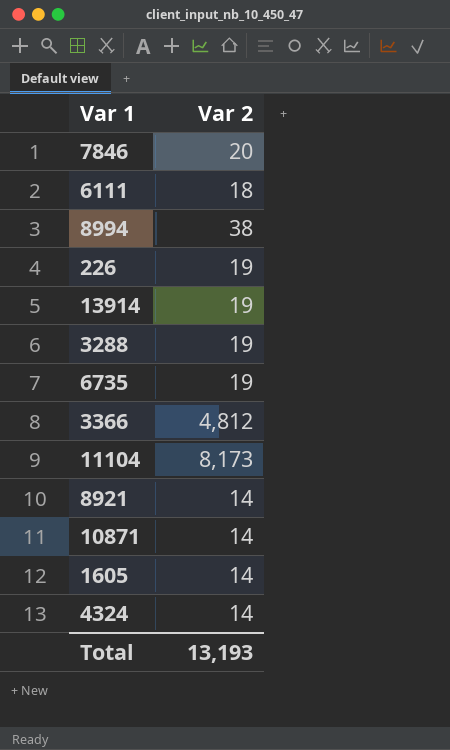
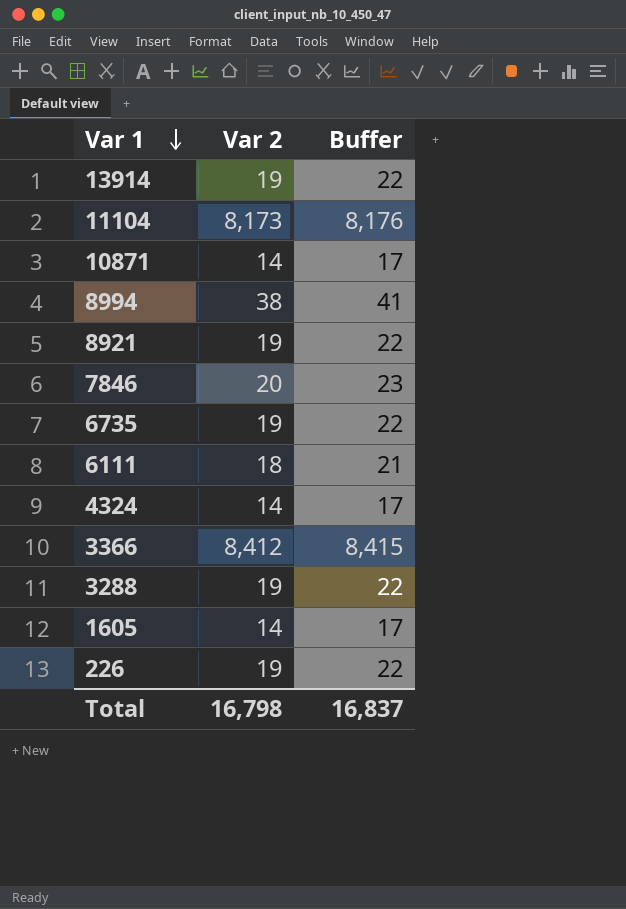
row order: none -> Var 1 descending
column Buffer | formula: none -> [Var 2] + 3
8921 | Var 2: 14 -> 19
3366 | Var 2: 4,812 -> 8,412
Total | Var 2: 13,193 -> 16,798

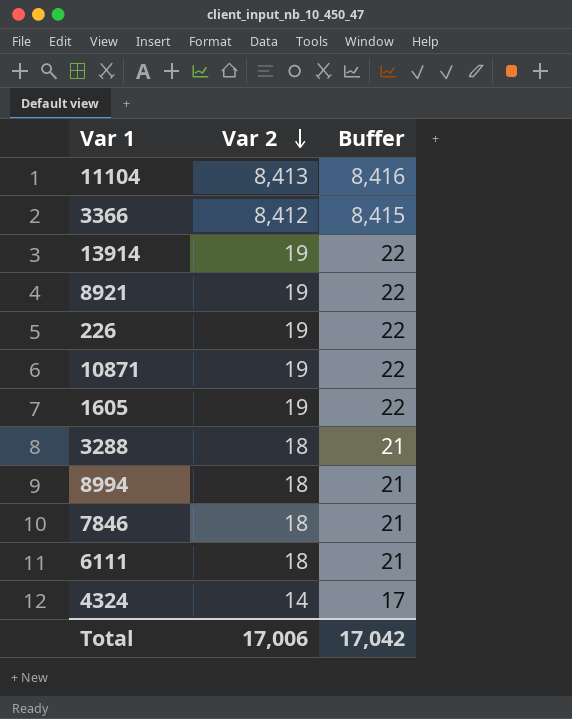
row order: Var 1 descending -> Var 2 descending
row 6735: 19 | 22 -> none
11104 | Var 2: 8,173 -> 8,413
11104 | Buffer: 8,176 -> 8,416
10871 | Var 2: 14 -> 19
10871 | Buffer: 17 -> 22
1605 | Var 2: 14 -> 19
1605 | Buffer: 17 -> 22
3288 | Var 2: 19 -> 18
3288 | Buffer: 22 -> 21
8994 | Var 2: 38 -> 18
8994 | Buffer: 41 -> 21
7846 | Var 2: 20 -> 18
7846 | Buffer: 23 -> 21
Total | Var 2: 16,798 -> 17,006
Total | Buffer: 16,837 -> 17,042

